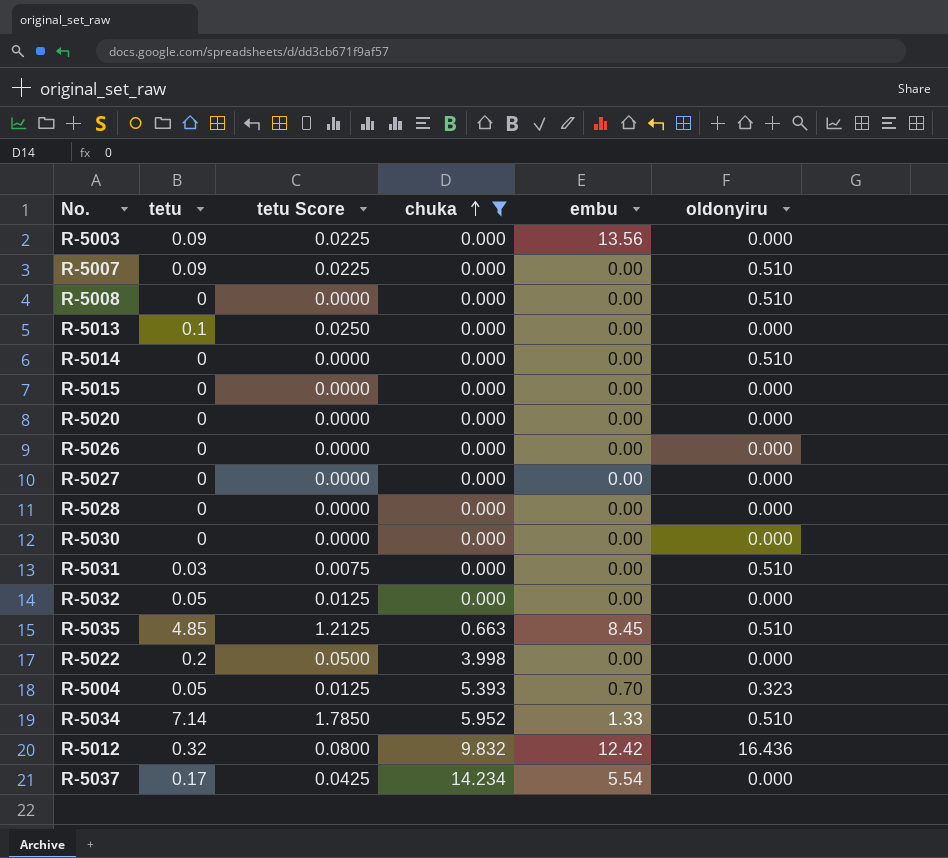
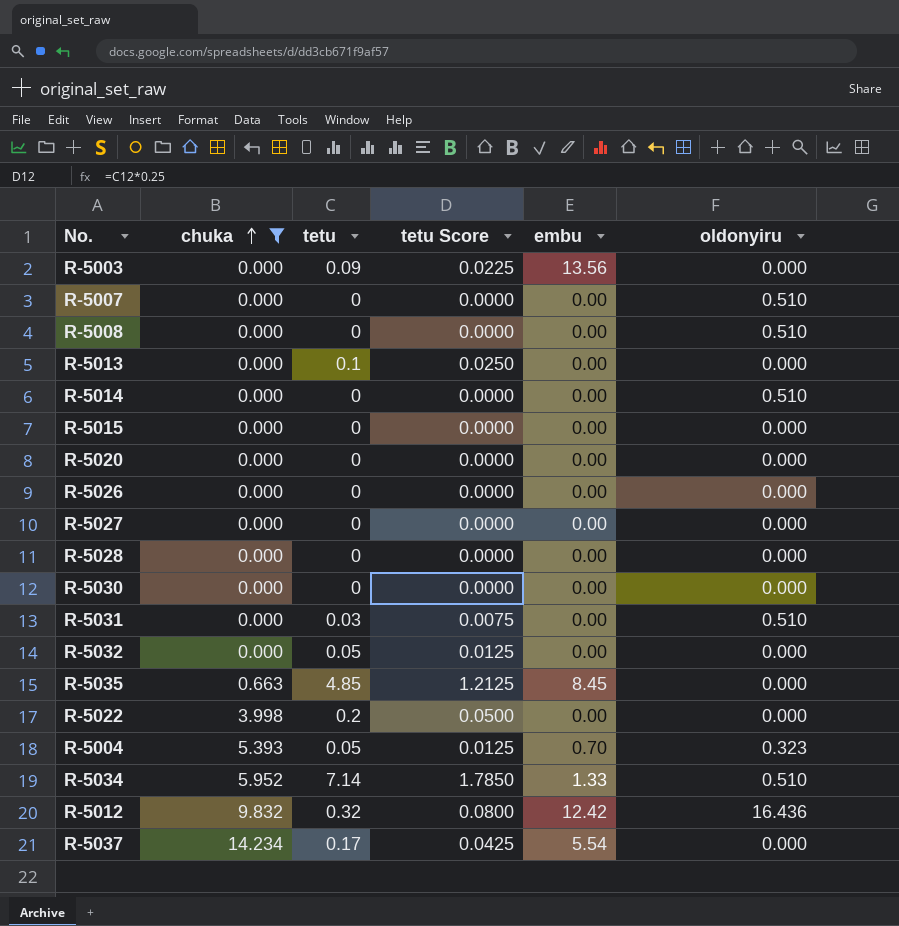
column chuka | position: 4 -> 2
R-5007 | tetu: 0.09 -> 0
R-5007 | tetu Score: 0.0225 -> 0.0000
R-5035 | oldonyiru: 0.510 -> 0.000

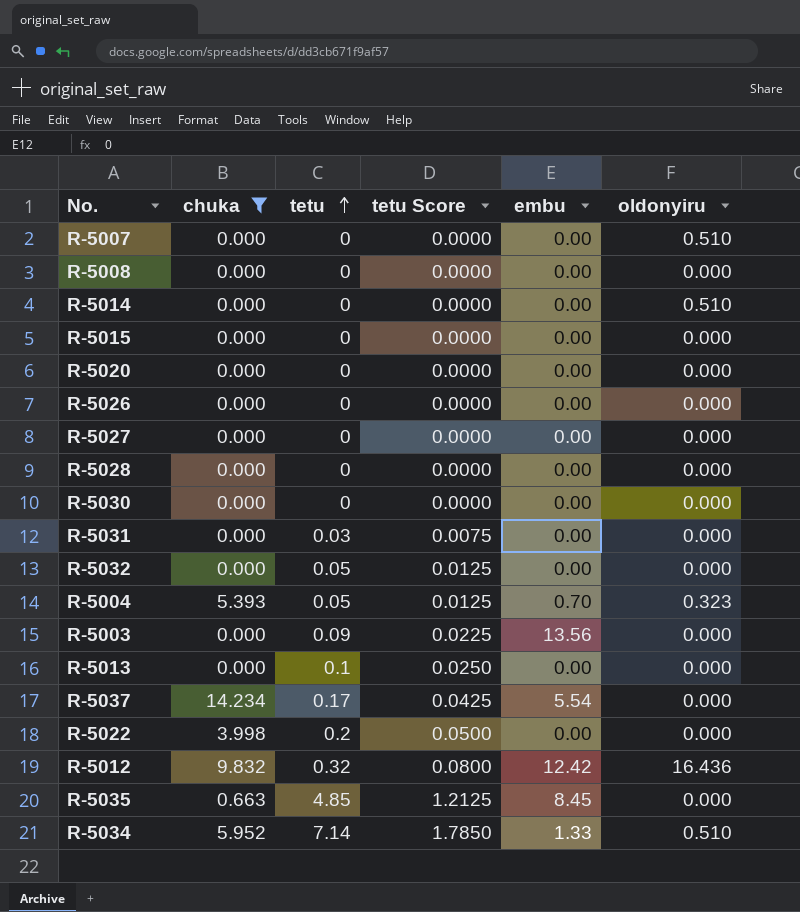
row order: chuka ascending -> tetu ascending
R-5008 | oldonyiru: 0.510 -> 0.000
R-5031 | oldonyiru: 0.510 -> 0.000

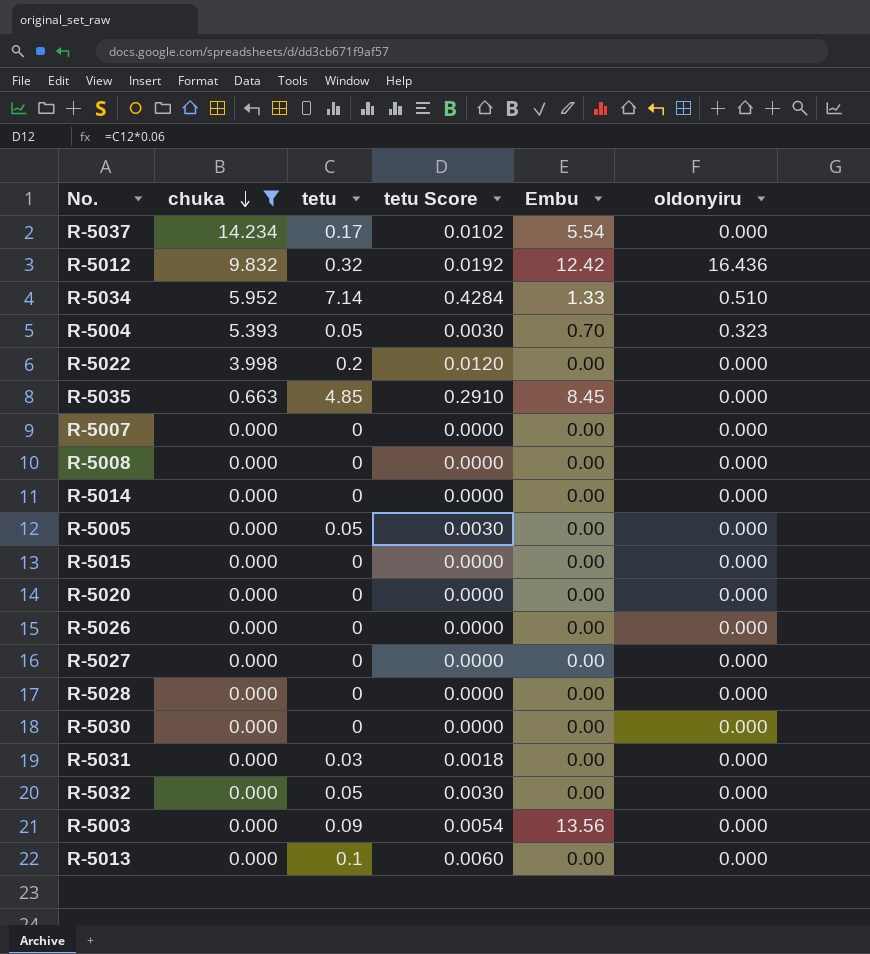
row order: tetu ascending -> chuka descending
column tetu Score | formula: [tetu] * 0.25 -> [tetu] * 0.06
column name: embu -> Embu
R-5007 | oldonyiru: 0.510 -> 0.000
R-5014 | oldonyiru: 0.510 -> 0.000
row R-5005: none -> 0.000 | 0.05 | 0.0030 | 0.00 | 0.000

